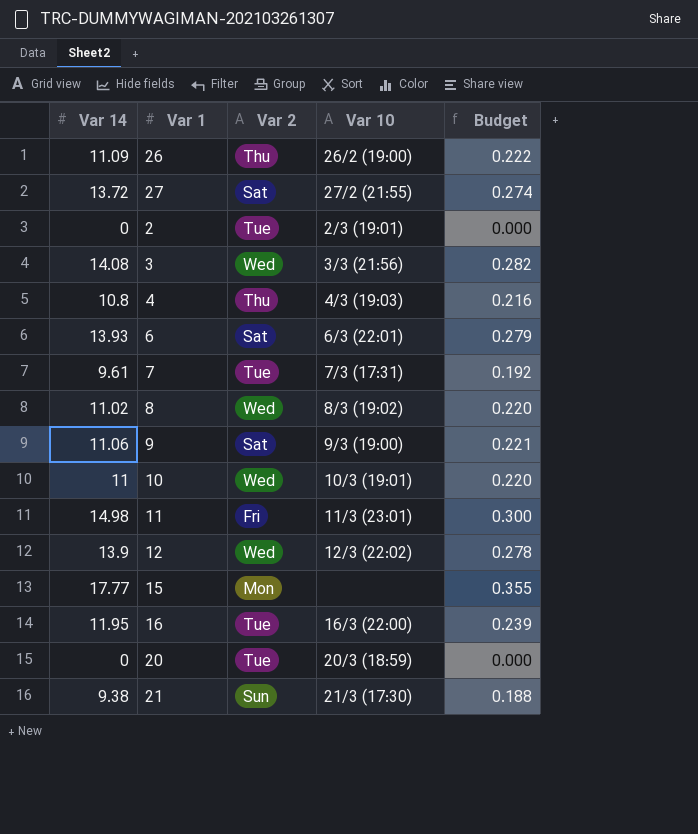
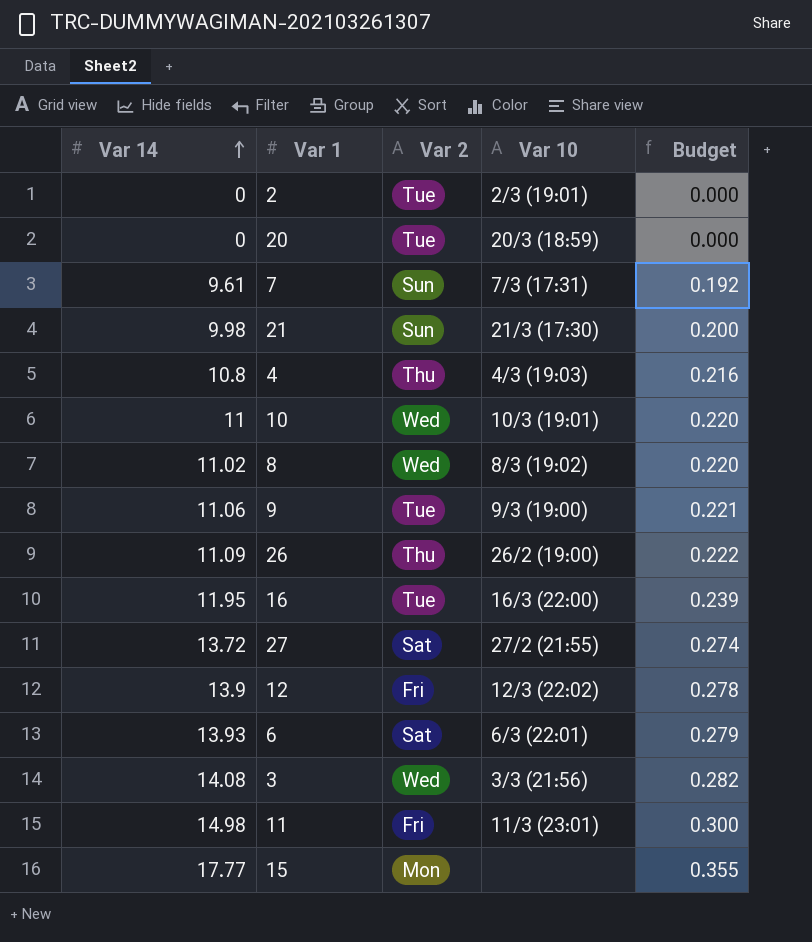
row order: none -> Var 14 ascending
7 | Var 2: Tue -> Sun
21 | Var 14: 9.38 -> 9.98
21 | Budget: 0.188 -> 0.200
9 | Var 2: Sat -> Tue
12 | Var 2: Wed -> Fri

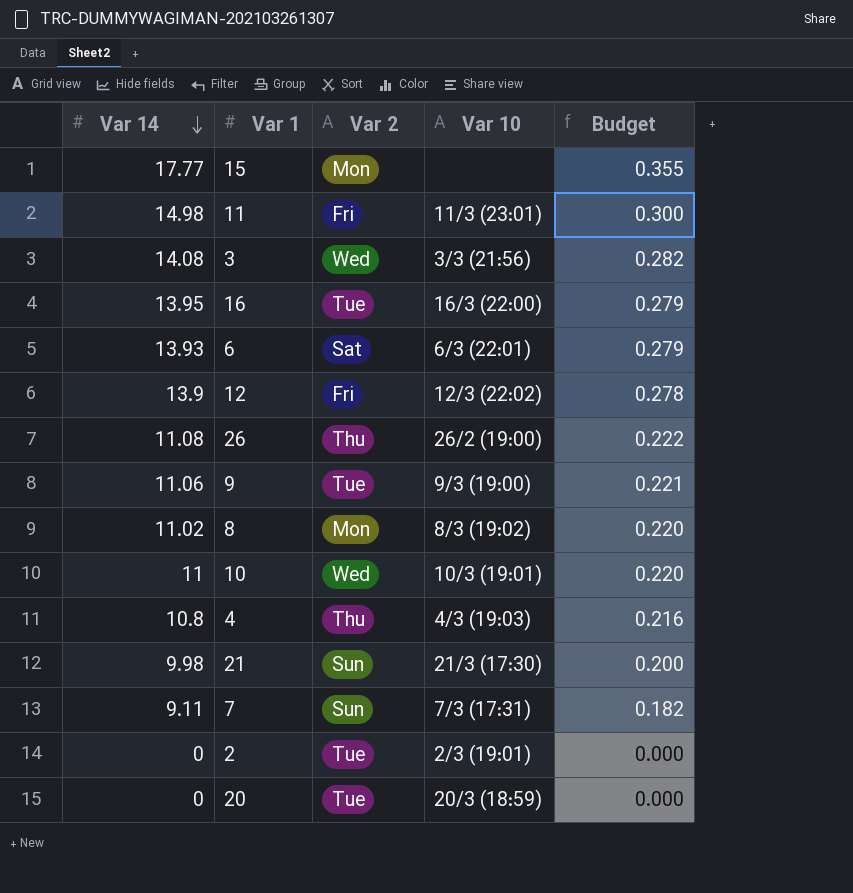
row order: Var 14 ascending -> Var 14 descending
row 27: 13.72 | Sat | 27/2 (21:55) | 0.274 -> none
16 | Var 14: 11.95 -> 13.95
16 | Budget: 0.239 -> 0.279
26 | Var 14: 11.09 -> 11.08
8 | Var 2: Wed -> Mon
7 | Var 14: 9.61 -> 9.11
7 | Budget: 0.192 -> 0.182

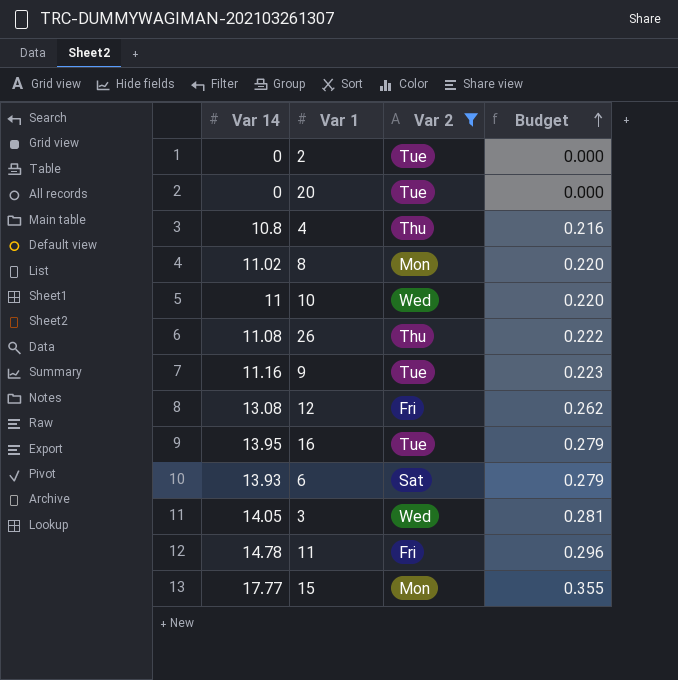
filter: none -> Var 2 != Sun
row order: Var 14 descending -> Budget ascending
column Var 10 | position: 4 -> none
9 | Var 14: 11.06 -> 11.16
9 | Budget: 0.221 -> 0.223
12 | Var 14: 13.9 -> 13.08
12 | Budget: 0.278 -> 0.262
3 | Var 14: 14.08 -> 14.05
3 | Budget: 0.282 -> 0.281
11 | Var 14: 14.98 -> 14.78
11 | Budget: 0.300 -> 0.296

